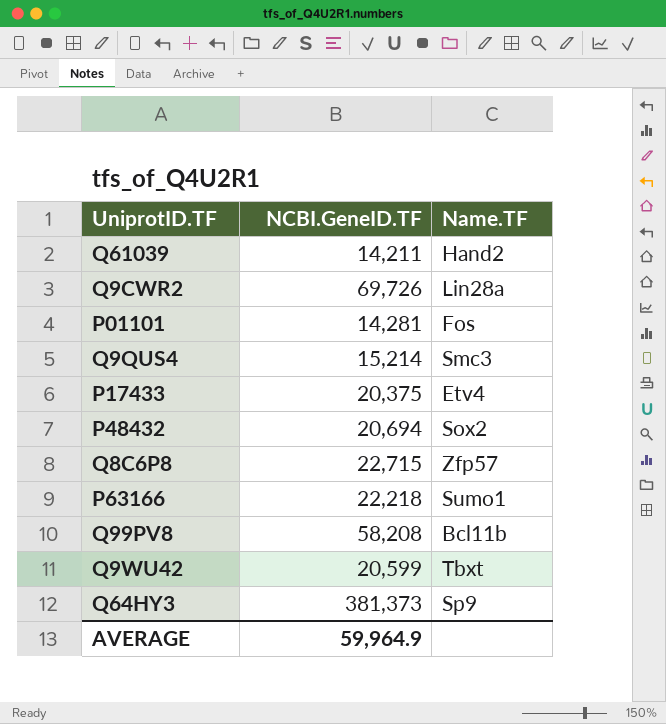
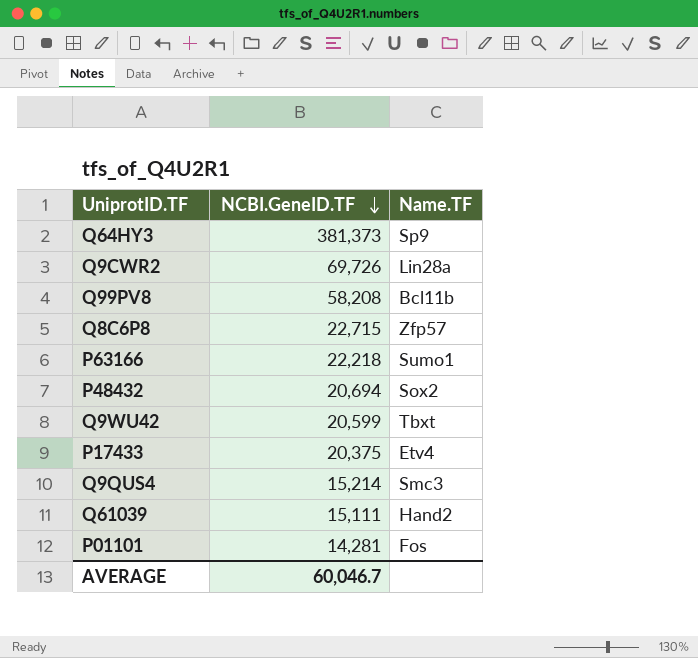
row order: none -> NCBI.GeneID.TF descending
Q61039 | NCBI.GeneID.TF: 14,211 -> 15,111
AVERAGE | NCBI.GeneID.TF: 59,964.9 -> 60,046.7

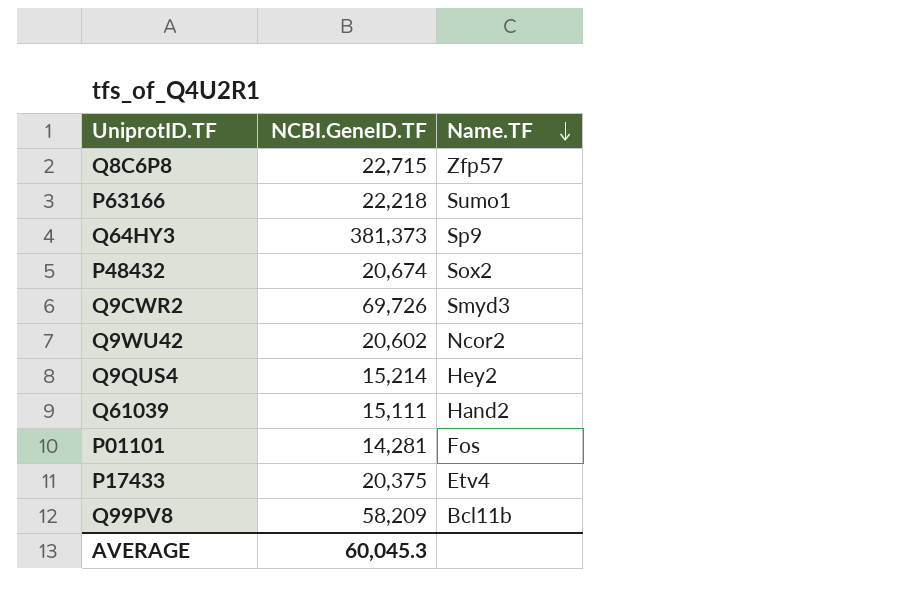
row order: NCBI.GeneID.TF descending -> Name.TF descending
P48432 | NCBI.GeneID.TF: 20,694 -> 20,674
Q9CWR2 | Name.TF: Lin28a -> Smyd3
Q9WU42 | NCBI.GeneID.TF: 20,599 -> 20,602
Q9WU42 | Name.TF: Tbxt -> Ncor2
Q9QUS4 | Name.TF: Smc3 -> Hey2
Q99PV8 | NCBI.GeneID.TF: 58,208 -> 58,209
AVERAGE | NCBI.GeneID.TF: 60,046.7 -> 60,045.3

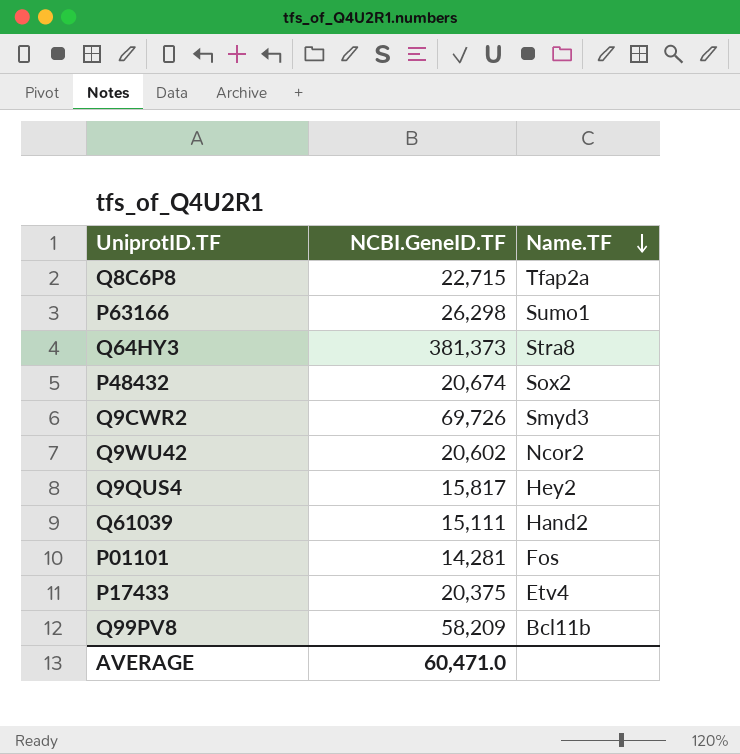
Q8C6P8 | Name.TF: Zfp57 -> Tfap2a
P63166 | NCBI.GeneID.TF: 22,218 -> 26,298
Q64HY3 | Name.TF: Sp9 -> Stra8
Q9QUS4 | NCBI.GeneID.TF: 15,214 -> 15,817
AVERAGE | NCBI.GeneID.TF: 60,045.3 -> 60,471.0

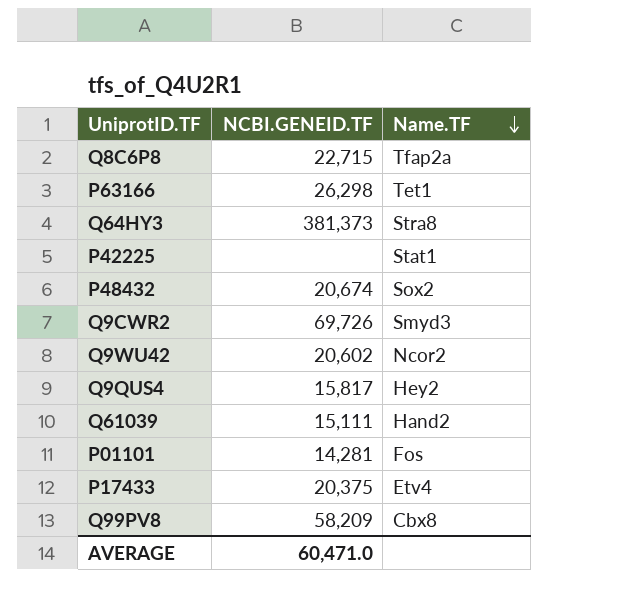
column name: NCBI.GeneID.TF -> NCBI.GENEID.TF
P63166 | Name.TF: Sumo1 -> Tet1
row P42225: none -> none | Stat1
Q99PV8 | Name.TF: Bcl11b -> Cbx8

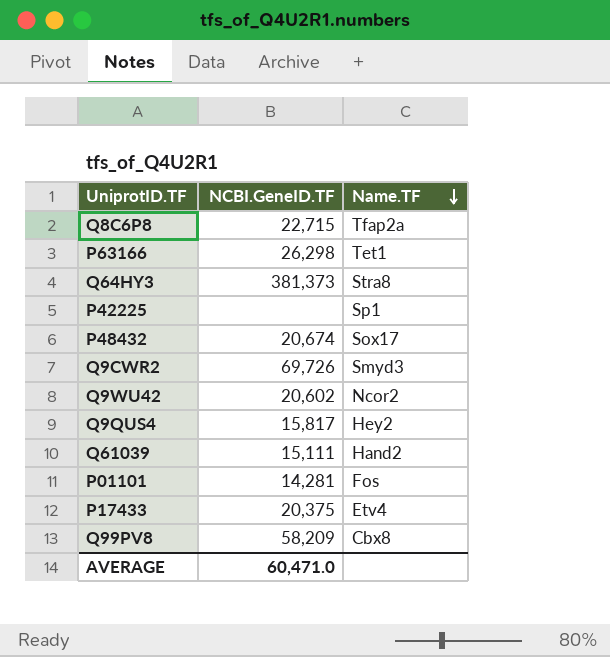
column name: NCBI.GENEID.TF -> NCBI.GeneID.TF
P42225 | Name.TF: Stat1 -> Sp1
P48432 | Name.TF: Sox2 -> Sox17

